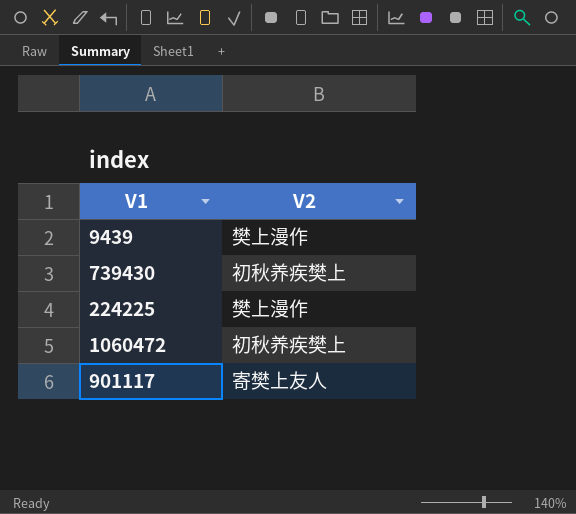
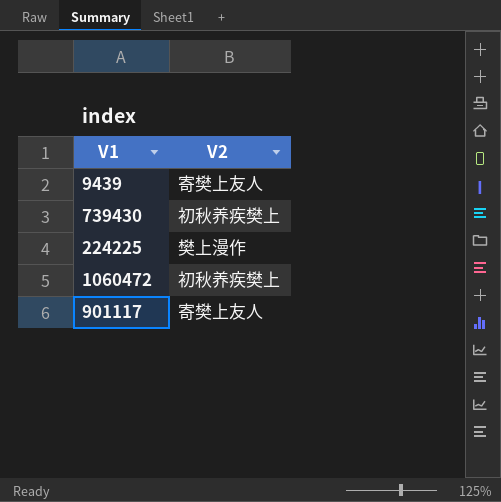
9439 | V2: 樊上漫作 -> 寄樊上友人

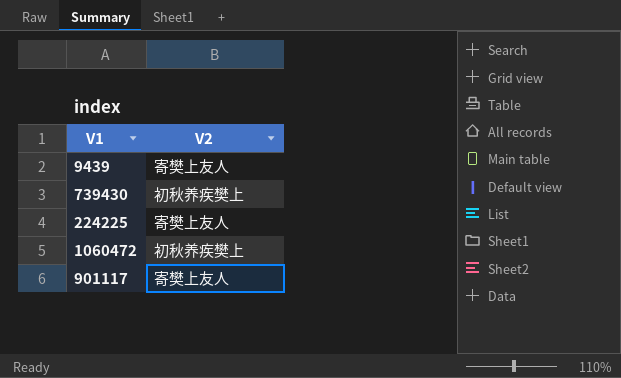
224225 | V2: 樊上漫作 -> 寄樊上友人

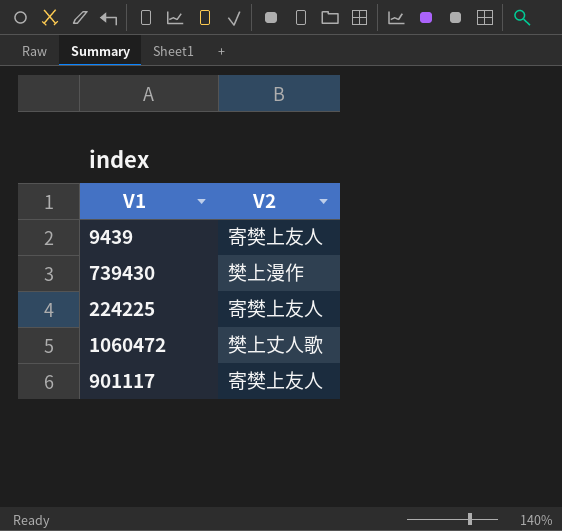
739430 | V2: 初秋养疾樊上 -> 樊上漫作
1060472 | V2: 初秋养疾樊上 -> 樊上丈人歌

